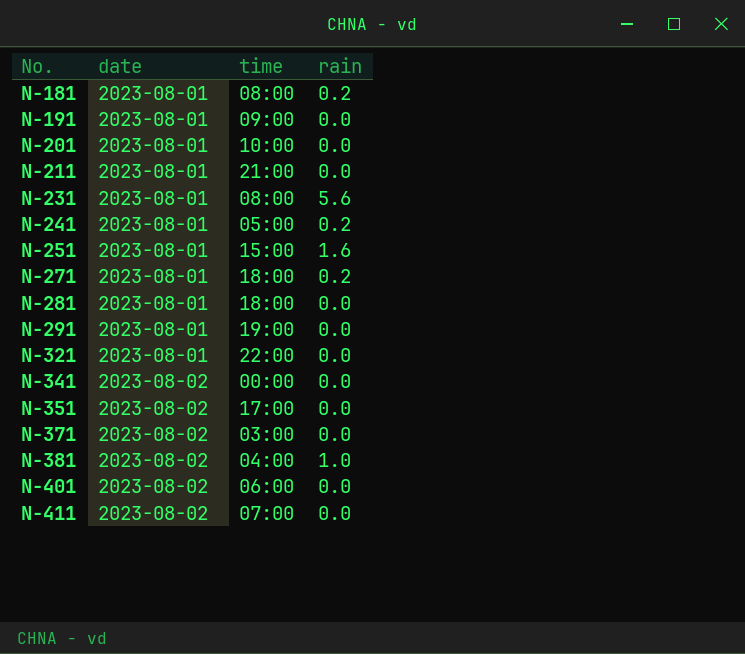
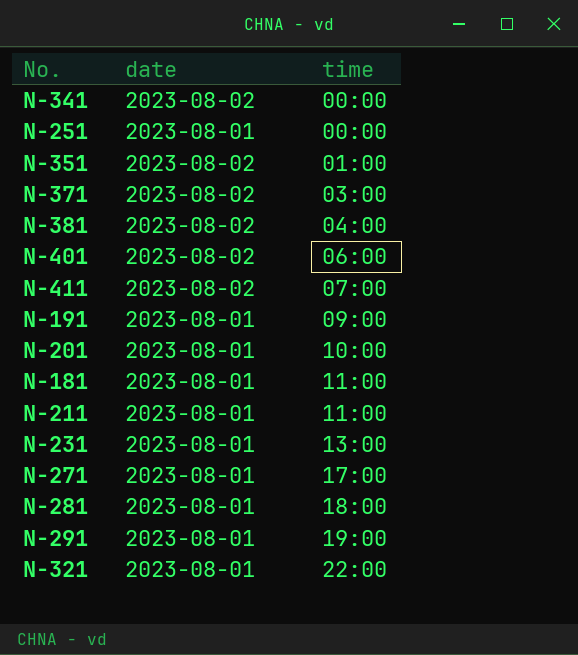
row order: No. ascending -> time ascending
column rain | position: 4 -> none
row N-241: 2023-08-01 | 05:00 | 0.2 -> none
N-251 | time: 15:00 -> 00:00
N-351 | time: 17:00 -> 01:00
N-181 | time: 08:00 -> 11:00
N-211 | time: 21:00 -> 11:00
N-231 | time: 08:00 -> 13:00
N-271 | time: 18:00 -> 17:00

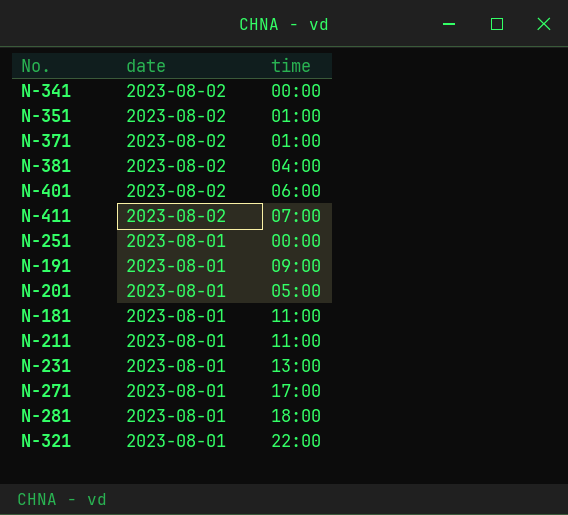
row order: time ascending -> date descending
row N-291: 2023-08-01 | 19:00 -> none
N-371 | time: 03:00 -> 01:00
N-201 | time: 10:00 -> 05:00

